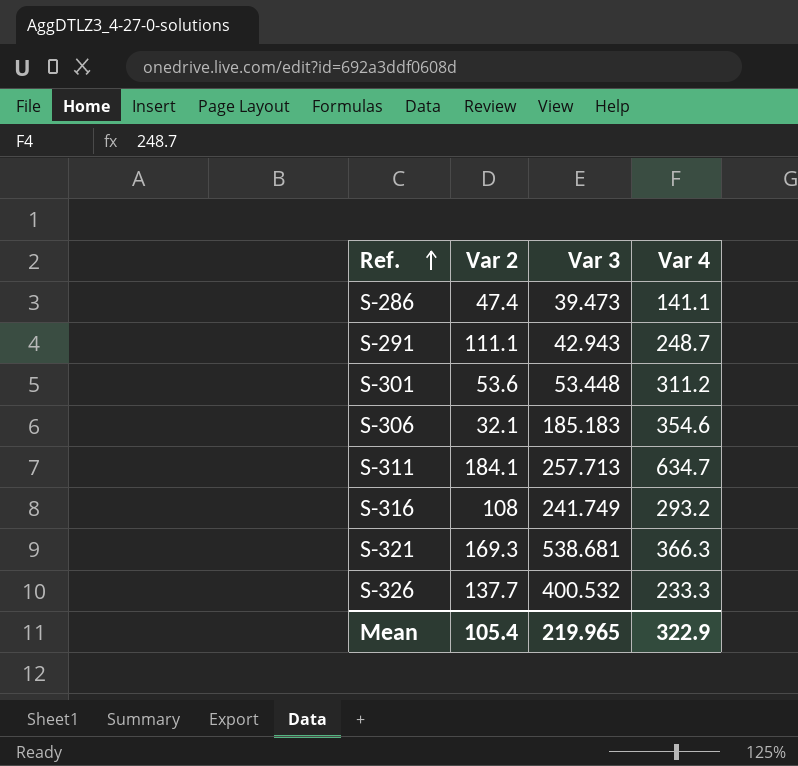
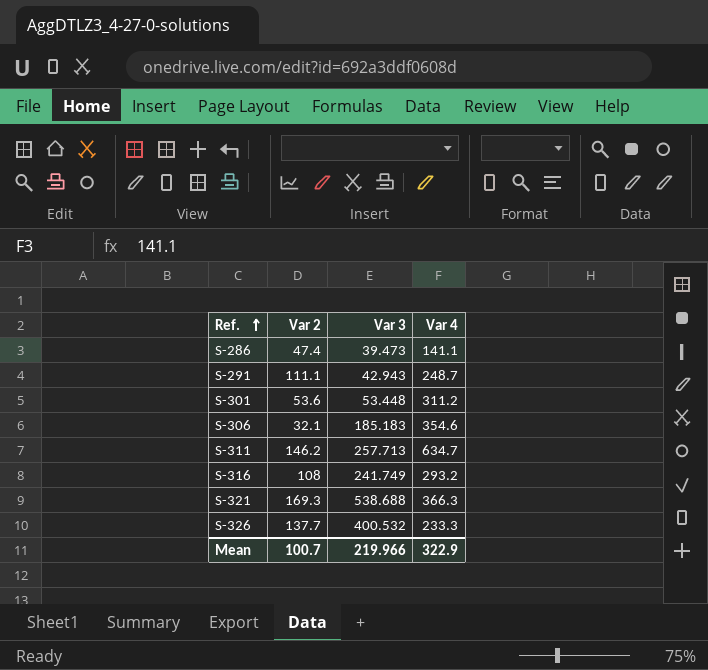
S-311 | Var 2: 184.1 -> 146.2
S-321 | Var 3: 538.681 -> 538.688
Mean | Var 2: 105.4 -> 100.7
Mean | Var 3: 219.965 -> 219.966

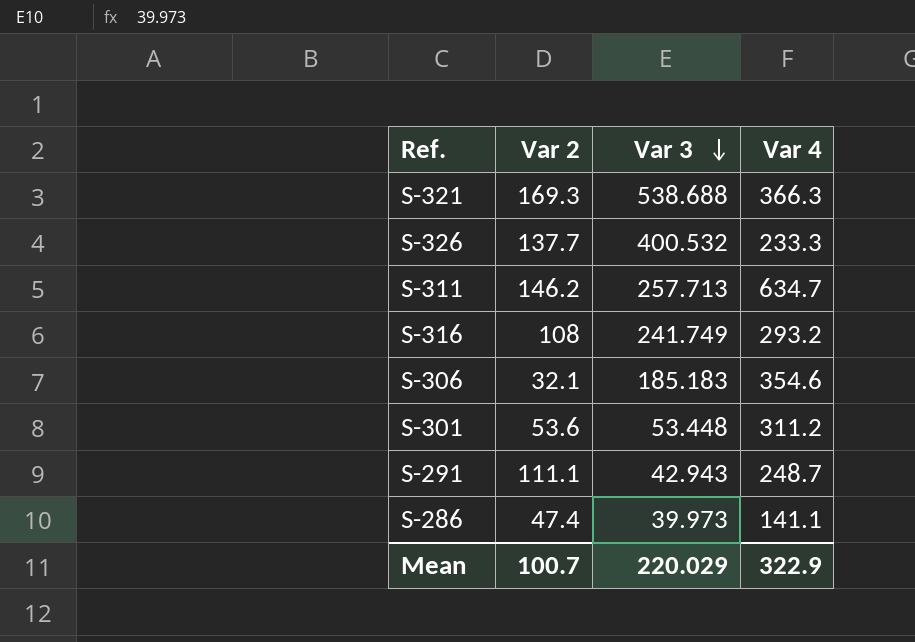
row order: Ref. ascending -> Var 3 descending
S-286 | Var 3: 39.473 -> 39.973
Mean | Var 3: 219.966 -> 220.029

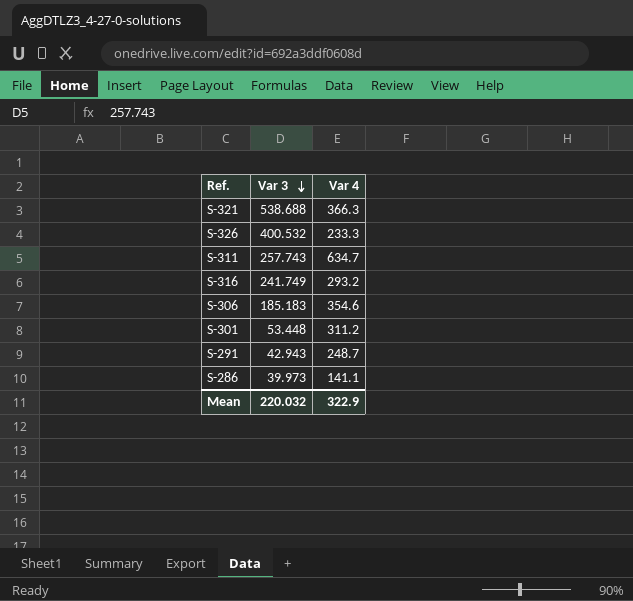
column Var 2 | position: 2 -> none
S-311 | Var 3: 257.713 -> 257.743
Mean | Var 3: 220.029 -> 220.032

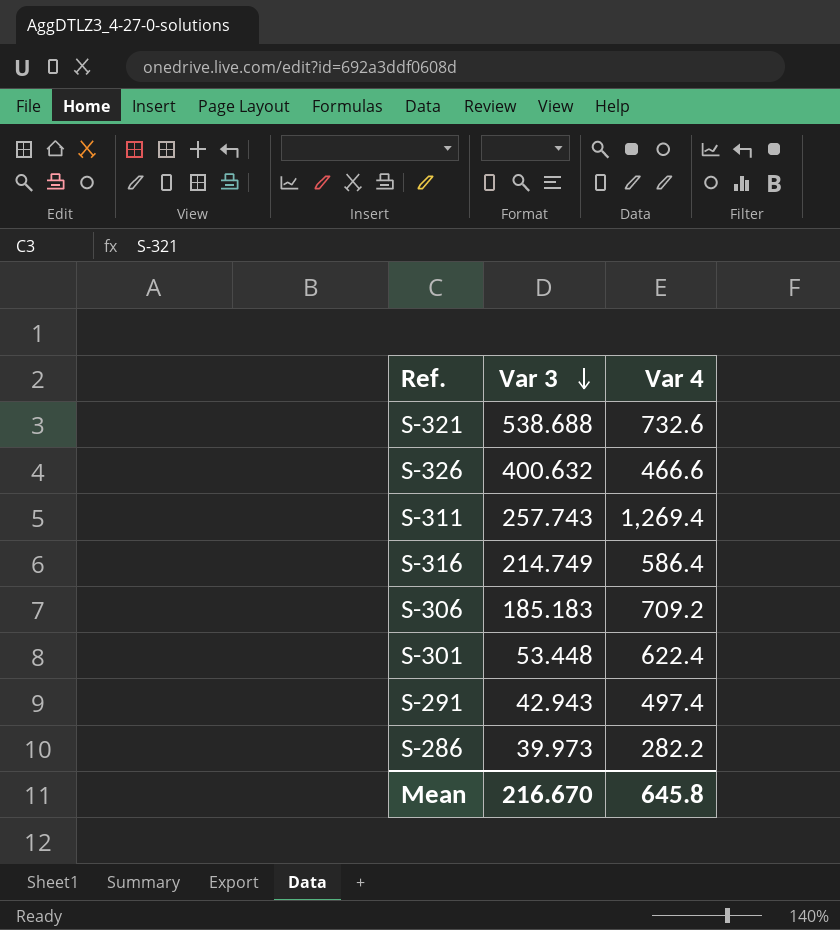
S-321 | Var 4: 366.3 -> 732.6
S-326 | Var 3: 400.532 -> 400.632
S-326 | Var 4: 233.3 -> 466.6
S-311 | Var 4: 634.7 -> 1,269.4
S-316 | Var 3: 241.749 -> 214.749
S-316 | Var 4: 293.2 -> 586.4
S-306 | Var 4: 354.6 -> 709.2
S-301 | Var 4: 311.2 -> 622.4
S-291 | Var 4: 248.7 -> 497.4
S-286 | Var 4: 141.1 -> 282.2
Mean | Var 3: 220.032 -> 216.670
Mean | Var 4: 322.9 -> 645.8

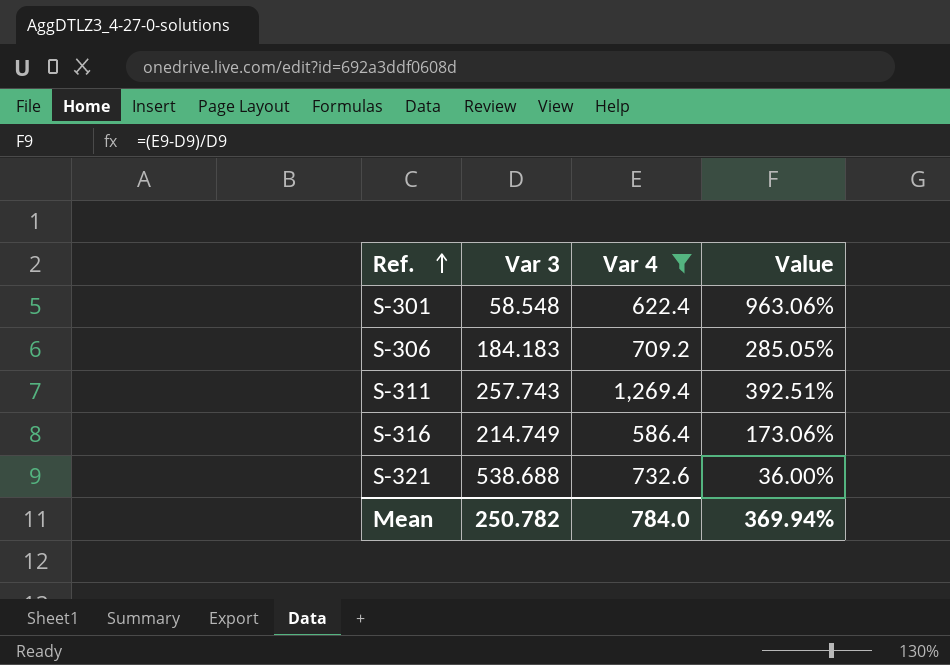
filter: none -> Var 4 >= 586.4
row order: Var 3 descending -> Ref. ascending
column Value | formula: none -> ([Var 4] - [Var 3]) / [Var 3]
S-301 | Var 3: 53.448 -> 58.548
S-306 | Var 3: 185.183 -> 184.183
Mean | Var 3: 216.670 -> 250.782
Mean | Var 4: 645.8 -> 784.0

